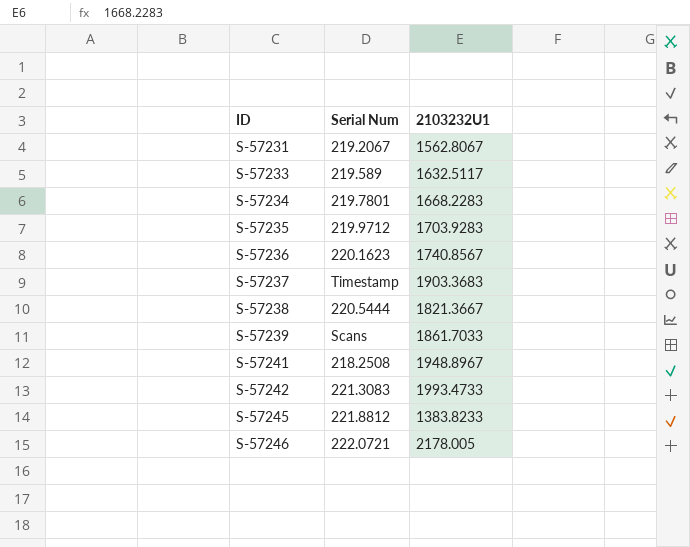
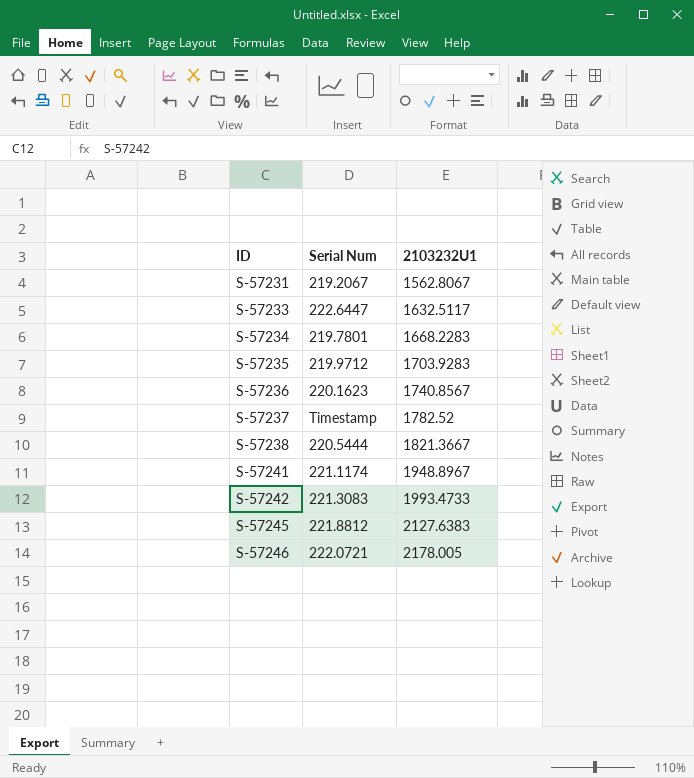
row S-57239: Scans | 1861.7033 -> none
S-57233 | Serial Num: 219.589 -> 222.6447
S-57237 | 2103232U1: 1903.3683 -> 1782.52
S-57241 | Serial Num: 218.2508 -> 221.1174
S-57245 | 2103232U1: 1383.8233 -> 2127.6383

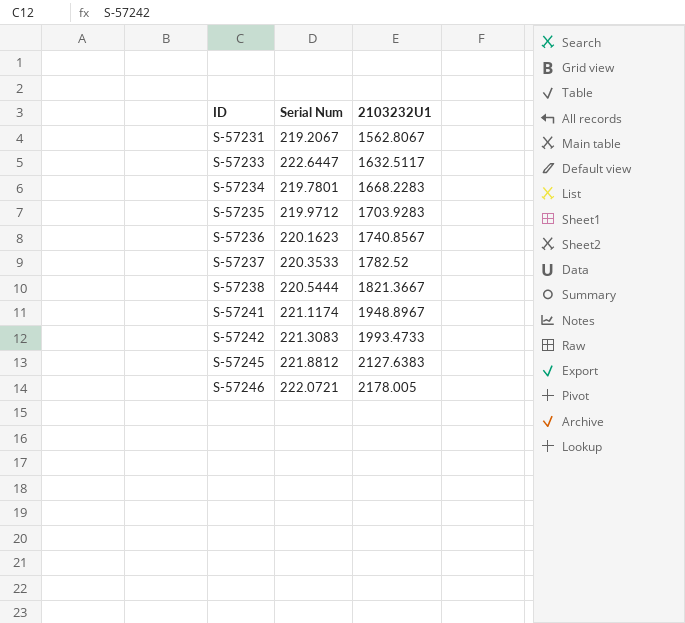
S-57237 | Serial Num: Timestamp -> 220.3533

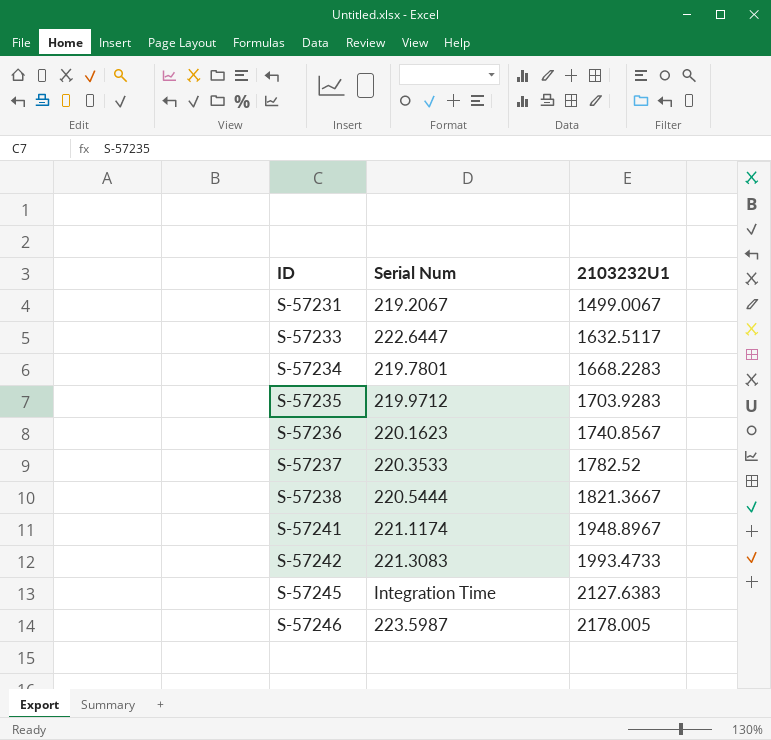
S-57231 | 2103232U1: 1562.8067 -> 1499.0067
S-57245 | Serial Num: 221.8812 -> Integration Time
S-57246 | Serial Num: 222.0721 -> 223.5987

